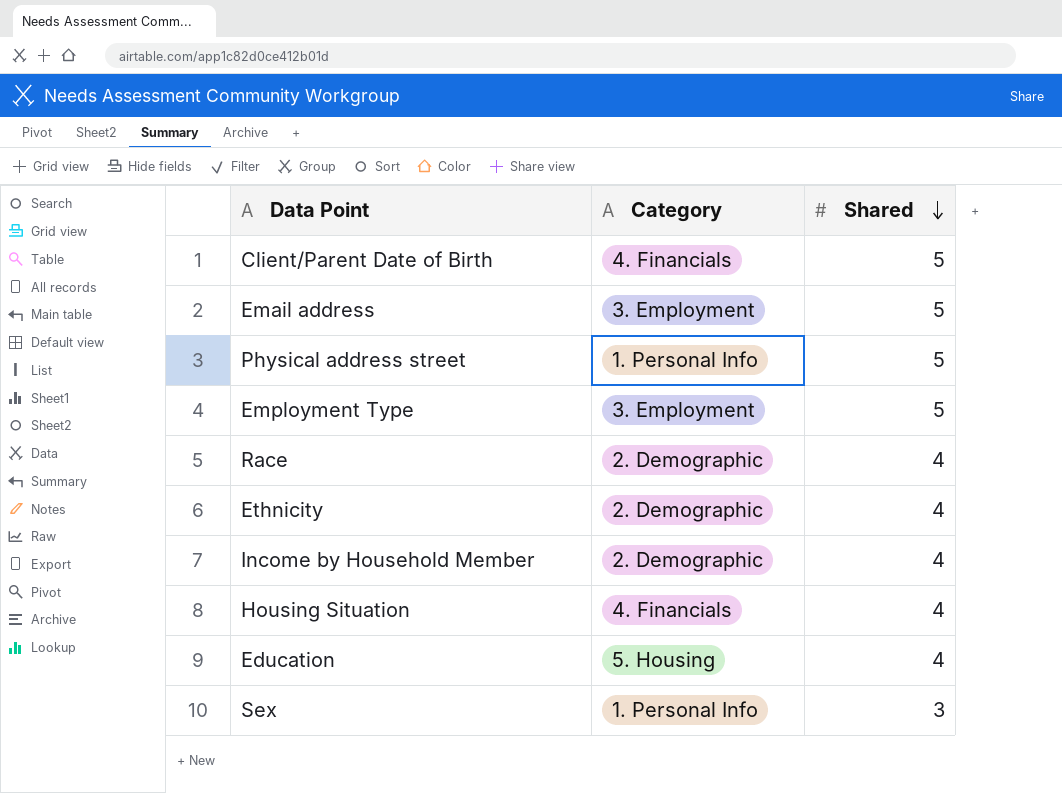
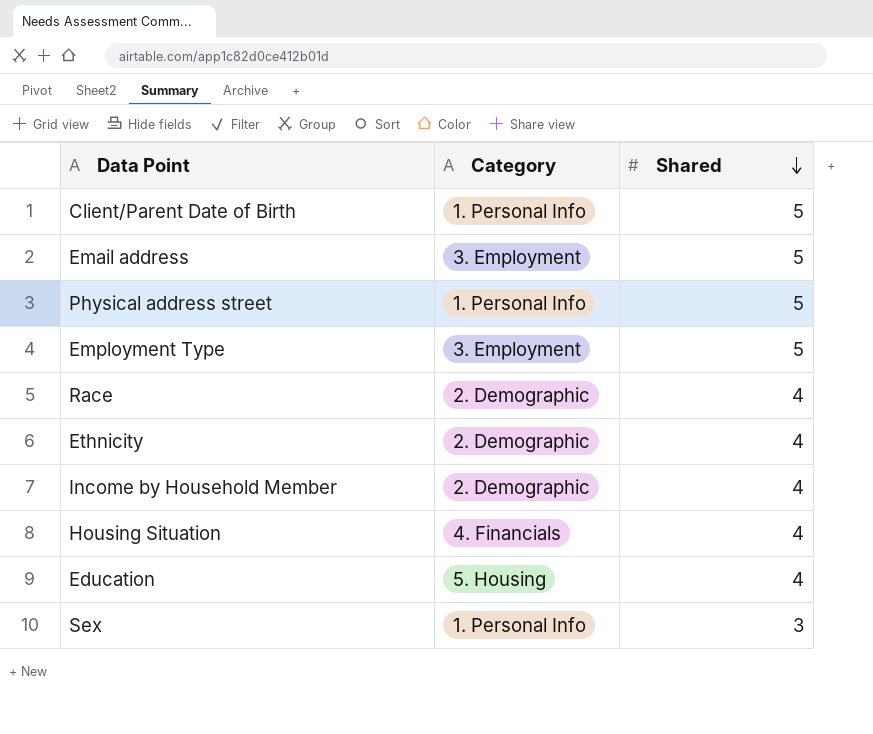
Client/Parent Date of Birth | Category: 4. Financials -> 1. Personal Info

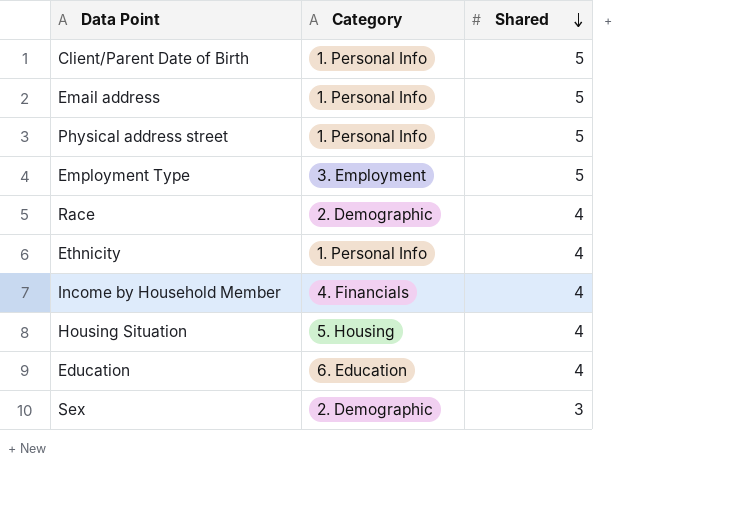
Email address | Category: 3. Employment -> 1. Personal Info
Ethnicity | Category: 2. Demographic -> 1. Personal Info
Income by Household Member | Category: 2. Demographic -> 4. Financials
Housing Situation | Category: 4. Financials -> 5. Housing
Education | Category: 5. Housing -> 6. Education
Sex | Category: 1. Personal Info -> 2. Demographic

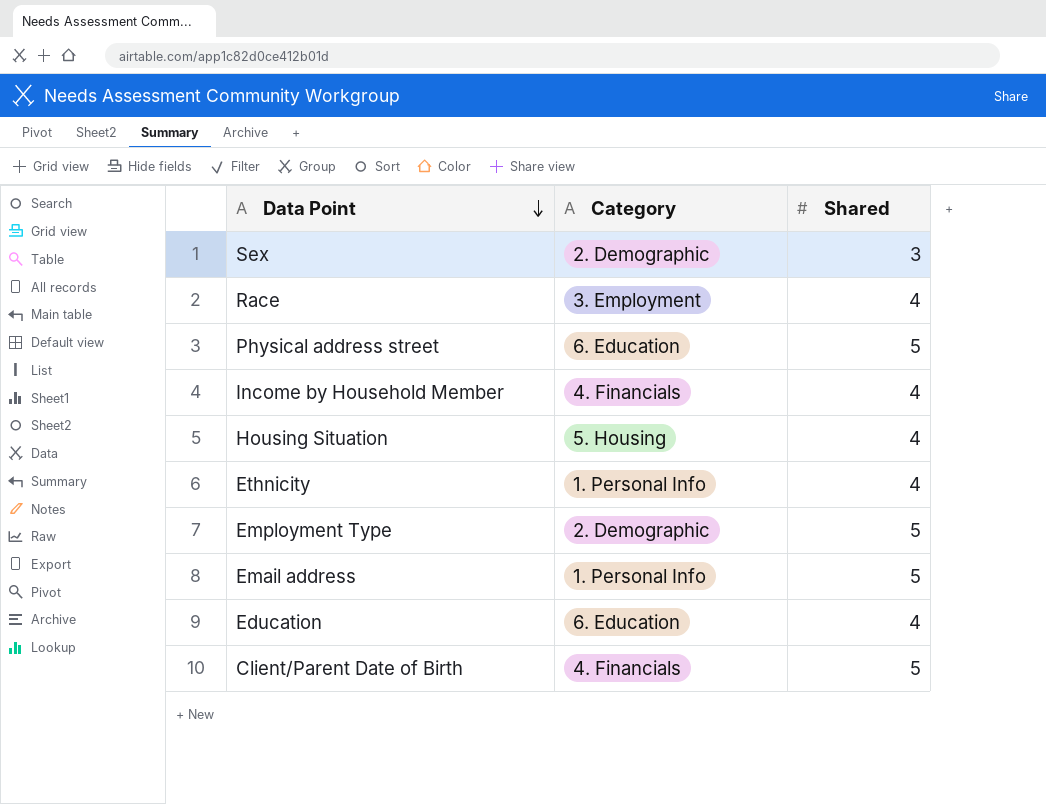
row order: Shared descending -> Data Point descending
Race | Category: 2. Demographic -> 3. Employment
Physical address street | Category: 1. Personal Info -> 6. Education
Employment Type | Category: 3. Employment -> 2. Demographic
Client/Parent Date of Birth | Category: 1. Personal Info -> 4. Financials

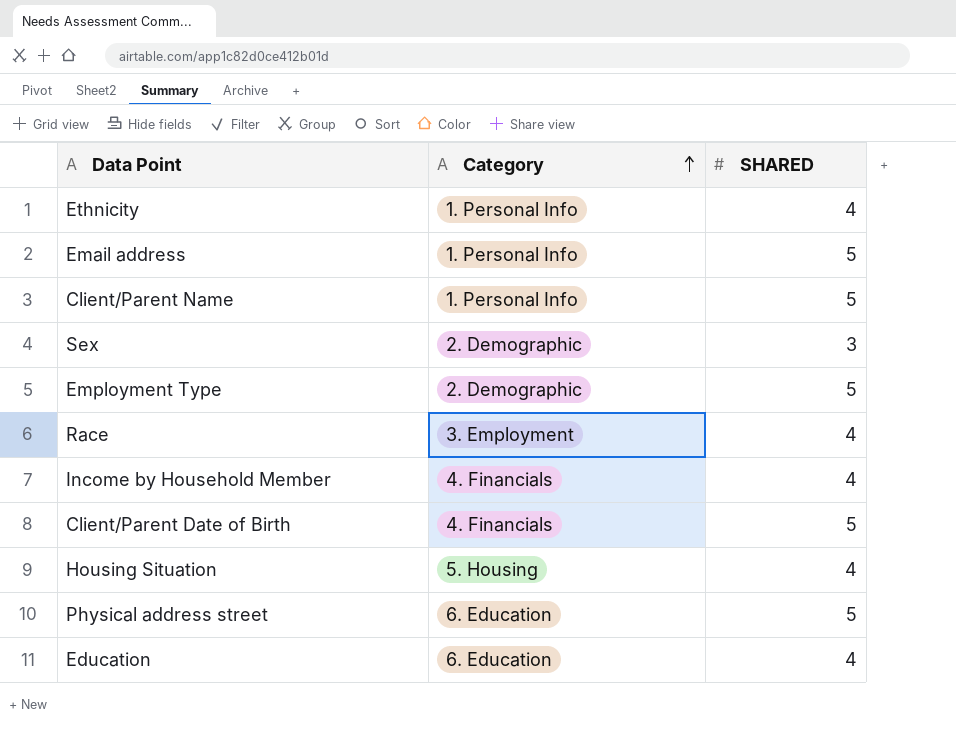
row order: Data Point descending -> Category ascending
column name: Shared -> SHARED
row Client/Parent Name: none -> 1. Personal Info | 5

